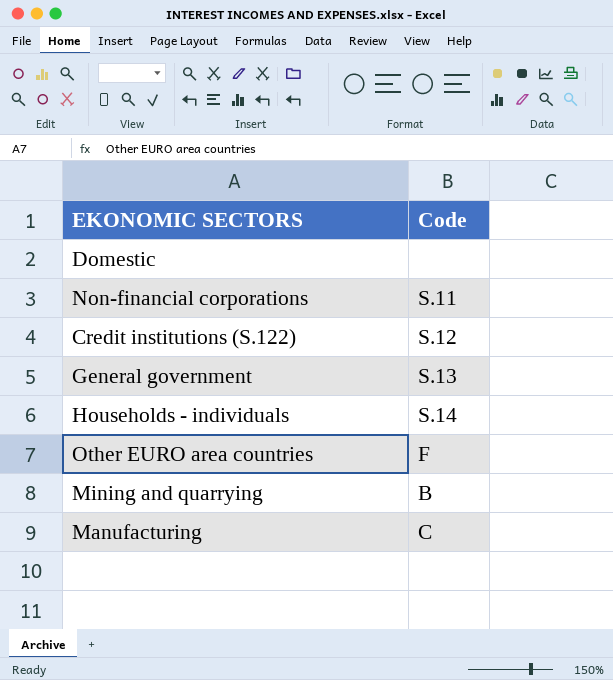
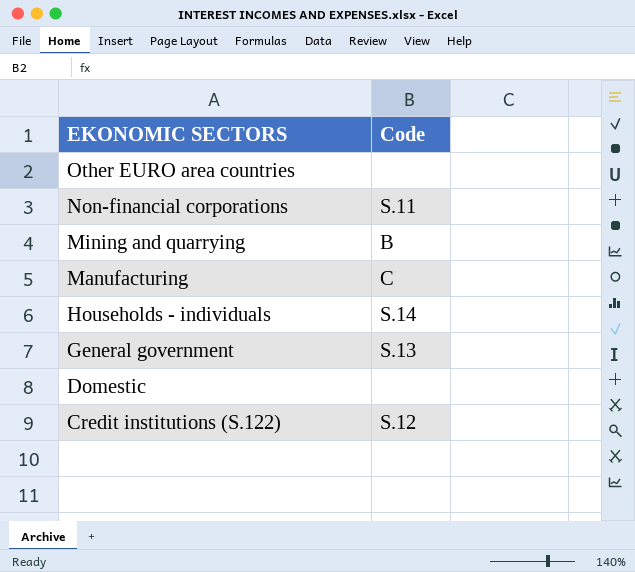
row order: none -> EKONOMIC SECTORS descending
Other EURO area countries | Code: F -> none

